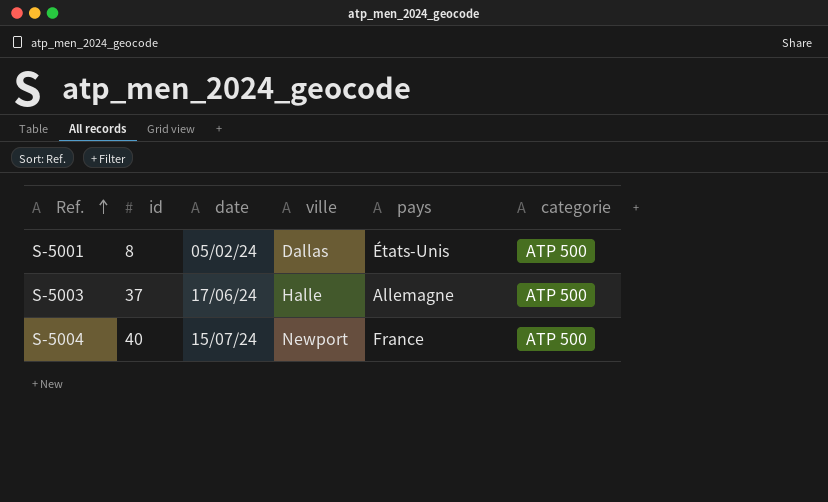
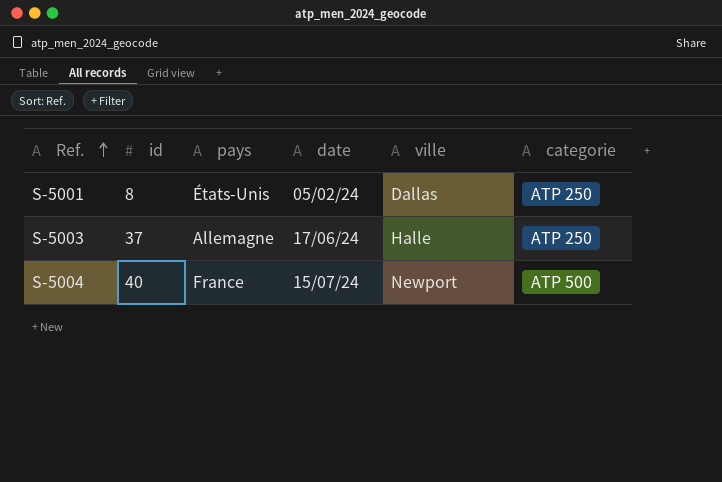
column pays | position: 5 -> 3
S-5001 | categorie: ATP 500 -> ATP 250
S-5003 | categorie: ATP 500 -> ATP 250

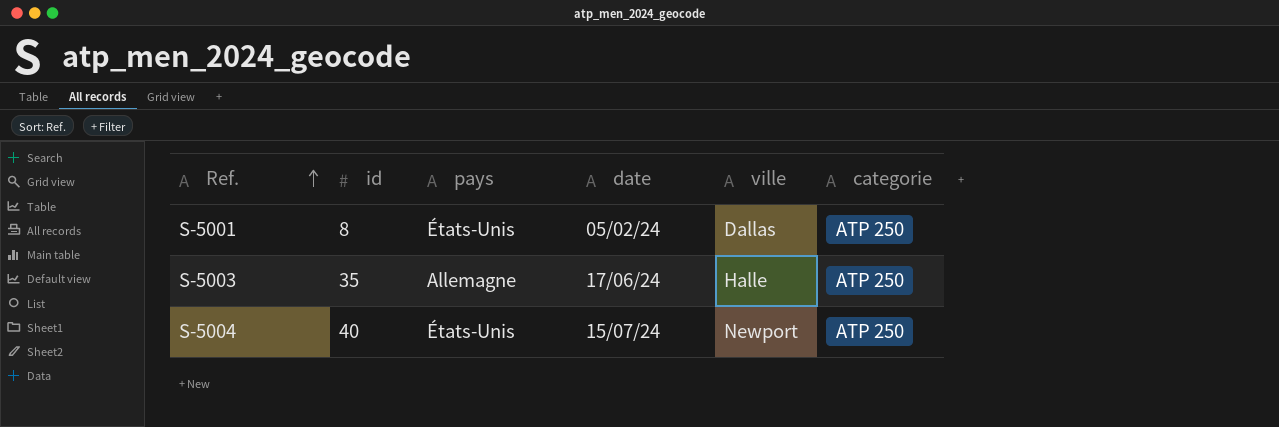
S-5003 | id: 37 -> 35
S-5004 | pays: France -> États-Unis
S-5004 | categorie: ATP 500 -> ATP 250

